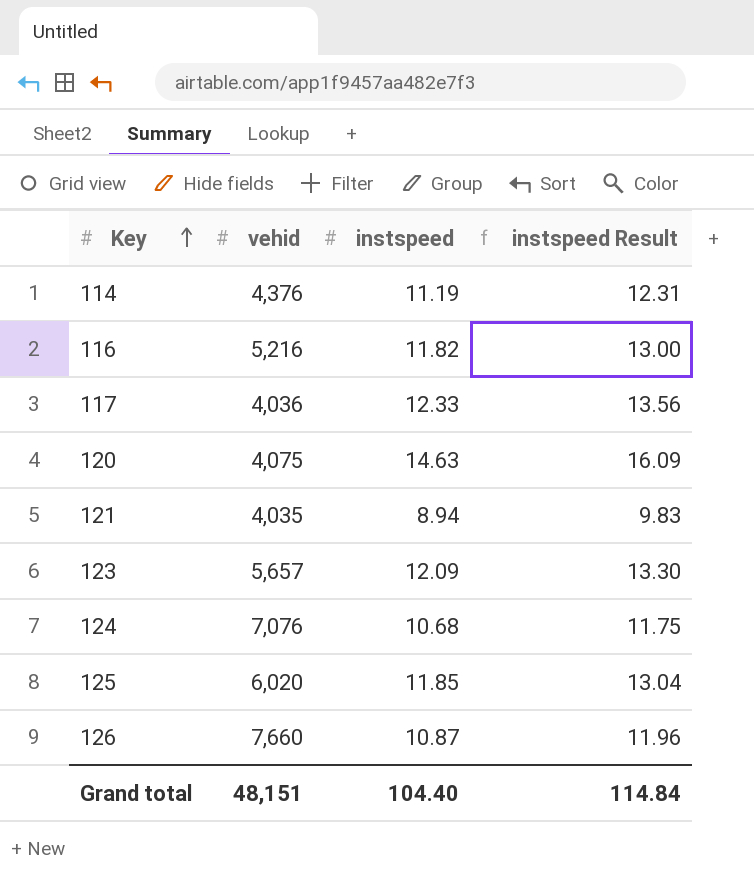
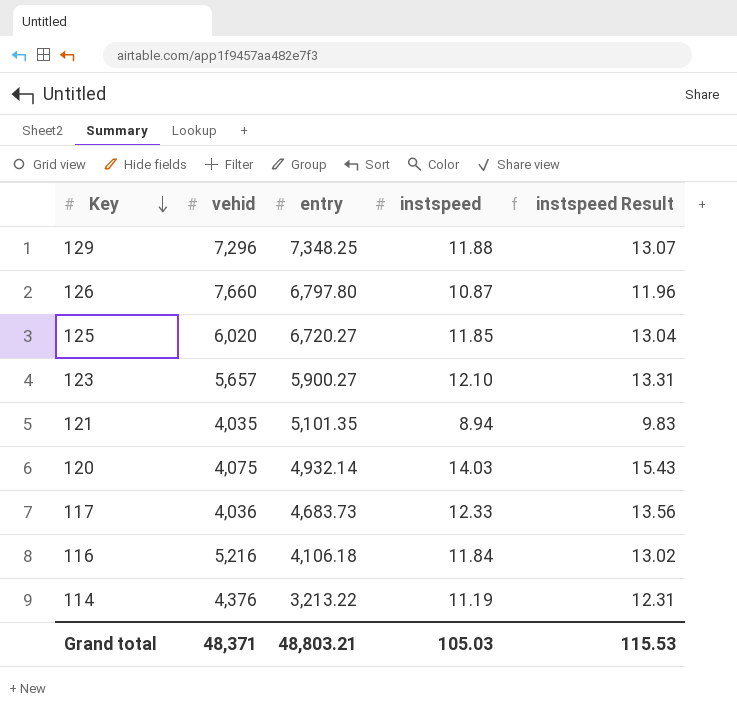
row order: Key ascending -> Key descending
column entry | position: none -> 3
row 124: 7,076 | 10.68 | 11.75 -> none
row 129: none -> 7,296 | 7,348.25 | 11.88 | 13.07
123 | instspeed: 12.09 -> 12.10
123 | instspeed Result: 13.30 -> 13.31
120 | instspeed: 14.63 -> 14.03
120 | instspeed Result: 16.09 -> 15.43
116 | instspeed: 11.82 -> 11.84
116 | instspeed Result: 13.00 -> 13.02
Grand total | vehid: 48,151 -> 48,371
Grand total | instspeed: 104.40 -> 105.03
Grand total | instspeed Result: 114.84 -> 115.53

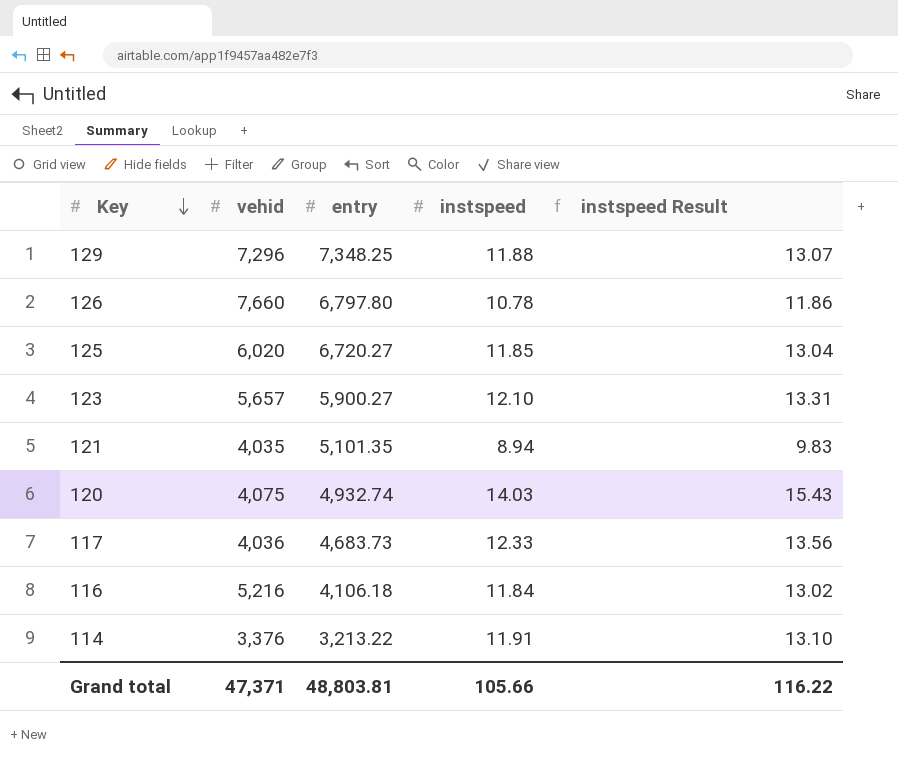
126 | instspeed: 10.87 -> 10.78
126 | instspeed Result: 11.96 -> 11.86
120 | entry: 4,932.14 -> 4,932.74
114 | vehid: 4,376 -> 3,376
114 | instspeed: 11.19 -> 11.91
114 | instspeed Result: 12.31 -> 13.10
Grand total | vehid: 48,371 -> 47,371
Grand total | entry: 48,803.21 -> 48,803.81
Grand total | instspeed: 105.03 -> 105.66
Grand total | instspeed Result: 115.53 -> 116.22

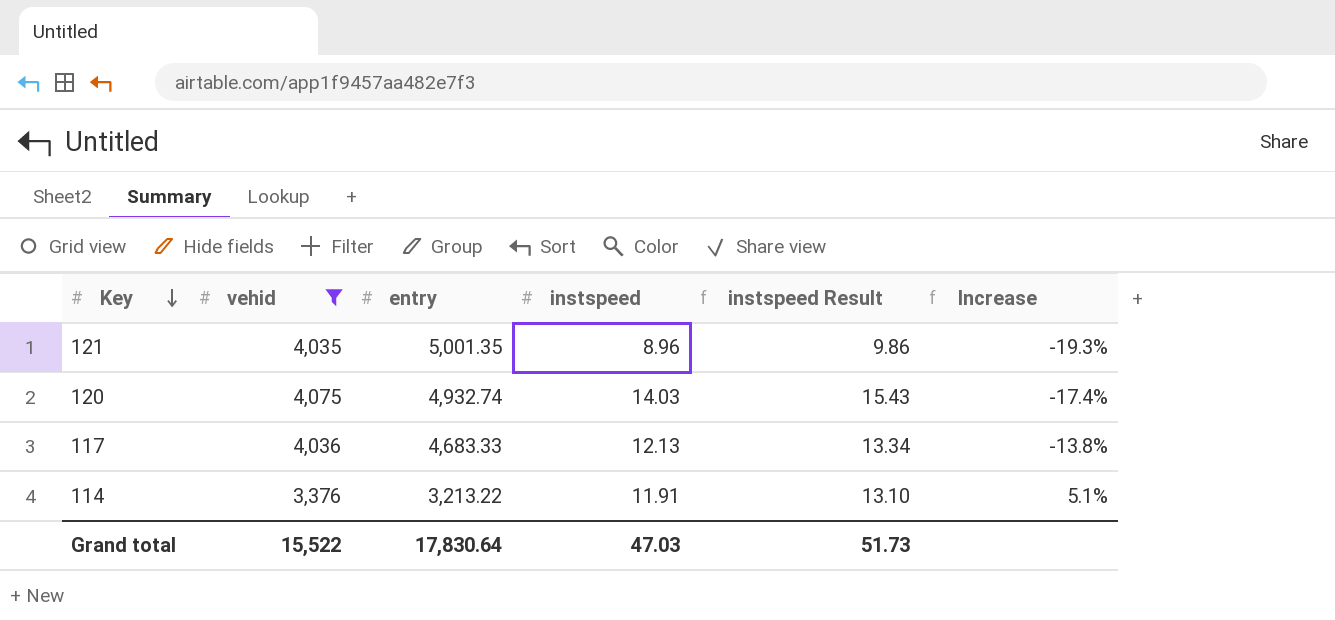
filter: none -> vehid <= 4,075
column Increase | formula: none -> ([vehid] - [entry]) / [entry]
121 | entry: 5,101.35 -> 5,001.35
121 | instspeed: 8.94 -> 8.96
121 | instspeed Result: 9.83 -> 9.86
117 | entry: 4,683.73 -> 4,683.33
117 | instspeed: 12.33 -> 12.13
117 | instspeed Result: 13.56 -> 13.34
Grand total | vehid: 47,371 -> 15,522
Grand total | entry: 48,803.81 -> 17,830.64
Grand total | instspeed: 105.66 -> 47.03
Grand total | instspeed Result: 116.22 -> 51.73

